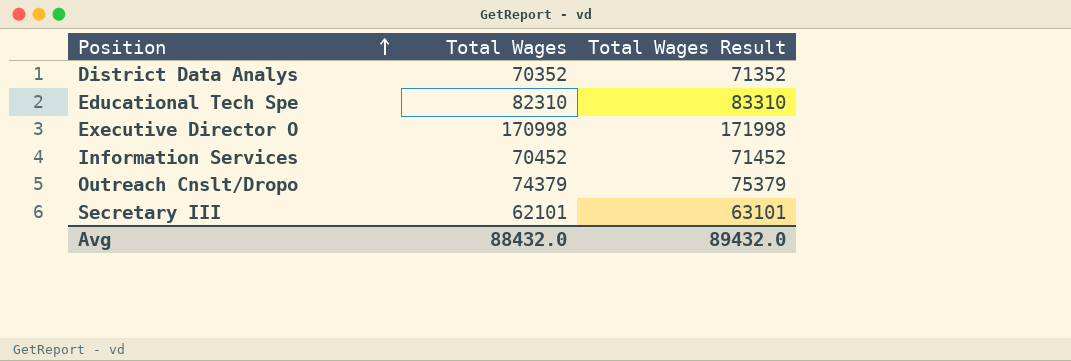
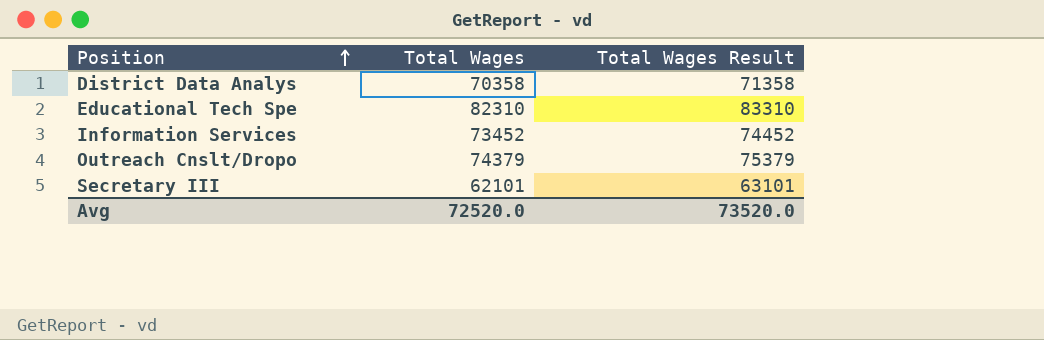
row Executive Director O: 170998 | 171998 -> none
District Data Analys | Total Wages: 70352 -> 70358
District Data Analys | Total Wages Result: 71352 -> 71358
Information Services | Total Wages: 70452 -> 73452
Information Services | Total Wages Result: 71452 -> 74452
Avg | Total Wages: 88432.0 -> 72520.0
Avg | Total Wages Result: 89432.0 -> 73520.0

